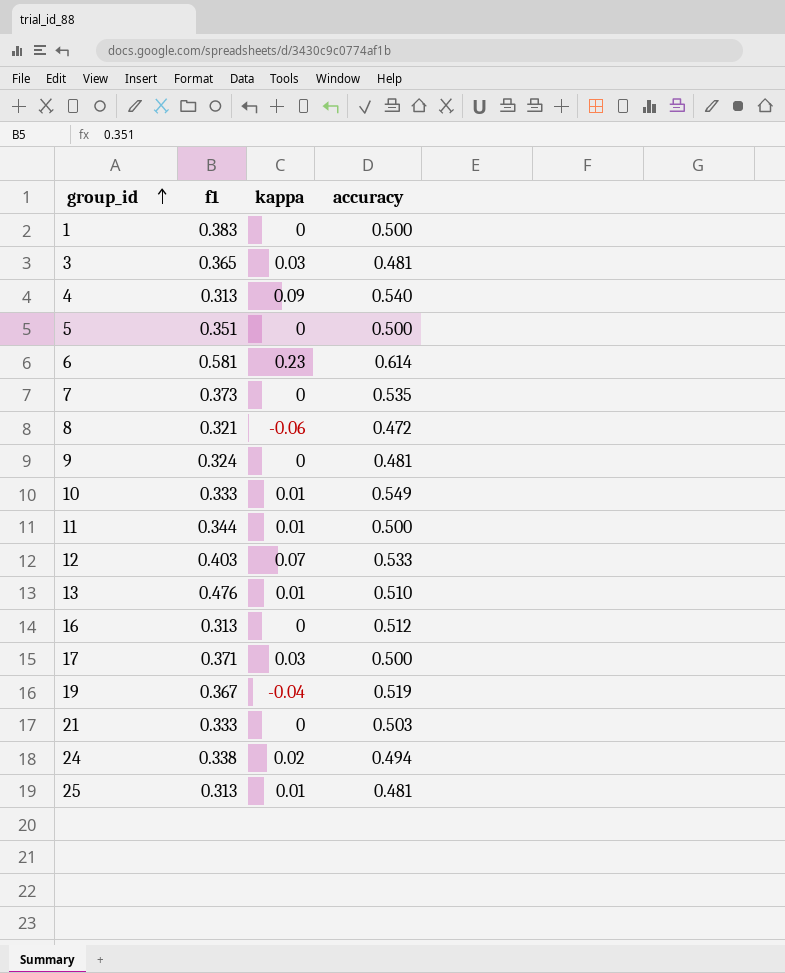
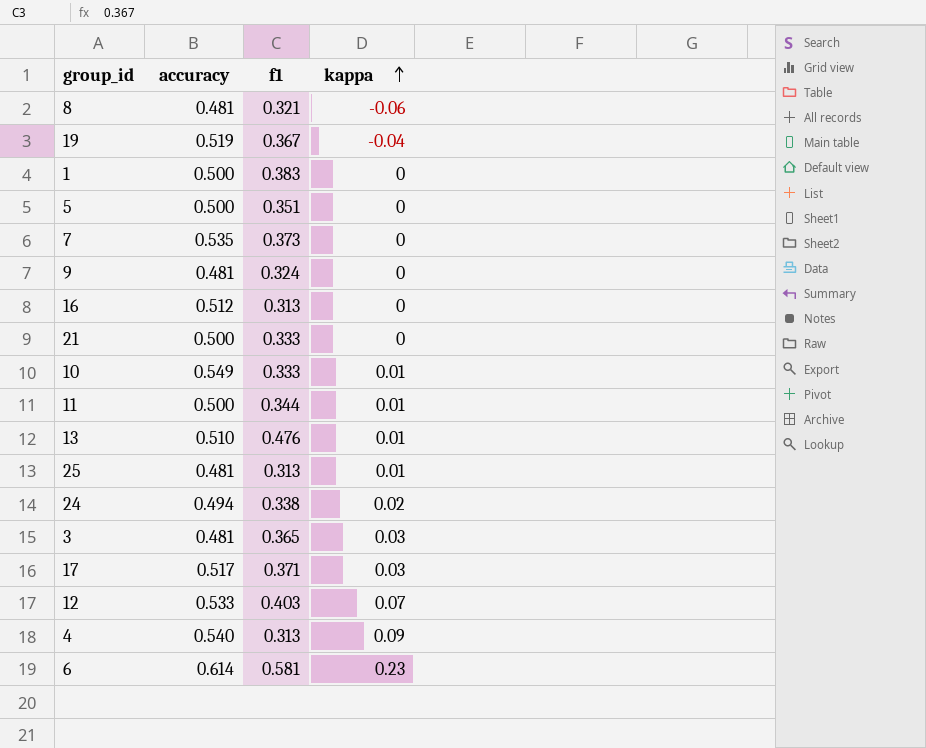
row order: group_id ascending -> kappa ascending
column accuracy | position: 4 -> 2
8 | accuracy: 0.472 -> 0.481
21 | accuracy: 0.503 -> 0.500
17 | accuracy: 0.500 -> 0.517

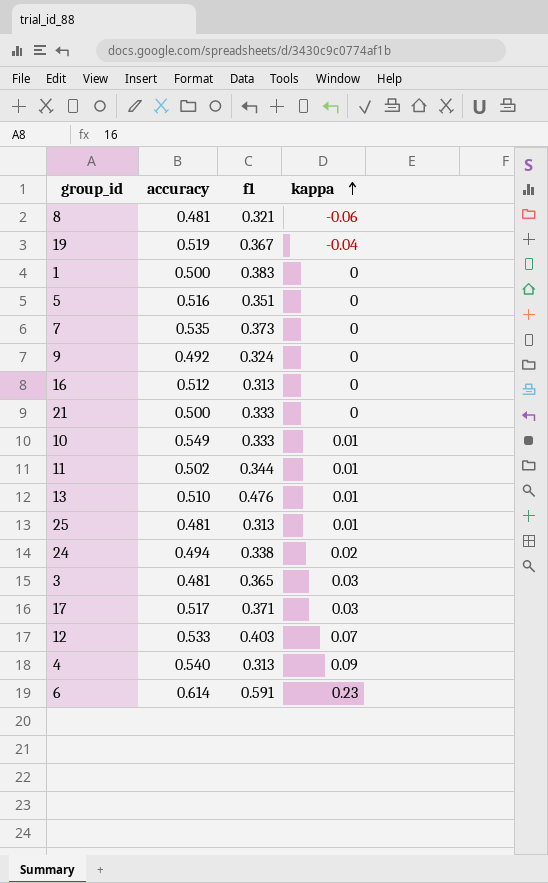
5 | accuracy: 0.500 -> 0.516
9 | accuracy: 0.481 -> 0.492
11 | accuracy: 0.500 -> 0.502
6 | f1: 0.581 -> 0.591

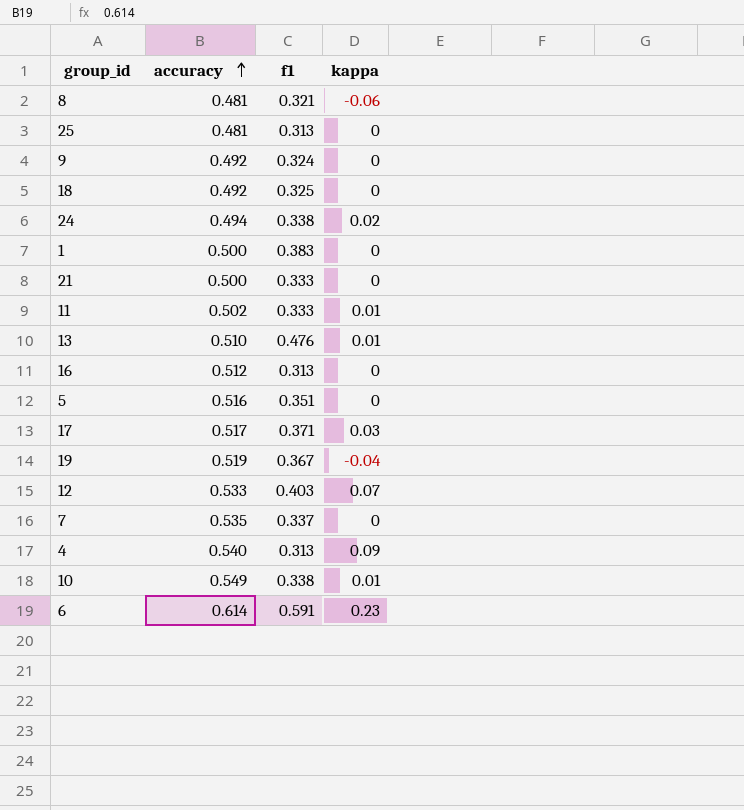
row order: kappa ascending -> accuracy ascending
row 3: 0.481 | 0.365 | 0.03 -> none
25 | kappa: 0.01 -> 0
row 18: none -> 0.492 | 0.325 | 0
11 | f1: 0.344 -> 0.333
7 | f1: 0.373 -> 0.337
10 | f1: 0.333 -> 0.338

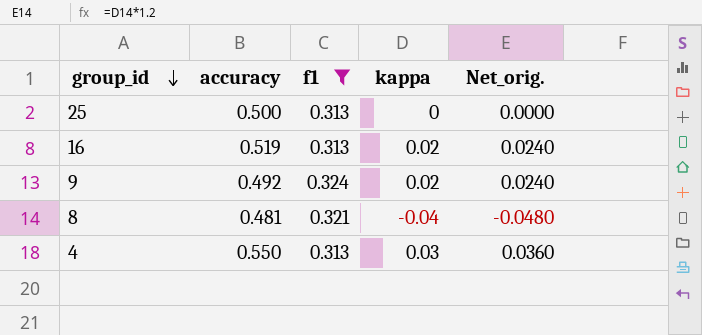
filter: none -> f1 <= 0.324
row order: accuracy ascending -> group_id descending
column Net_orig. | formula: none -> [kappa] * 1.2
25 | accuracy: 0.481 -> 0.500
16 | accuracy: 0.512 -> 0.519
16 | kappa: 0 -> 0.02
9 | kappa: 0 -> 0.02
8 | kappa: -0.06 -> -0.04
4 | accuracy: 0.540 -> 0.550
4 | kappa: 0.09 -> 0.03

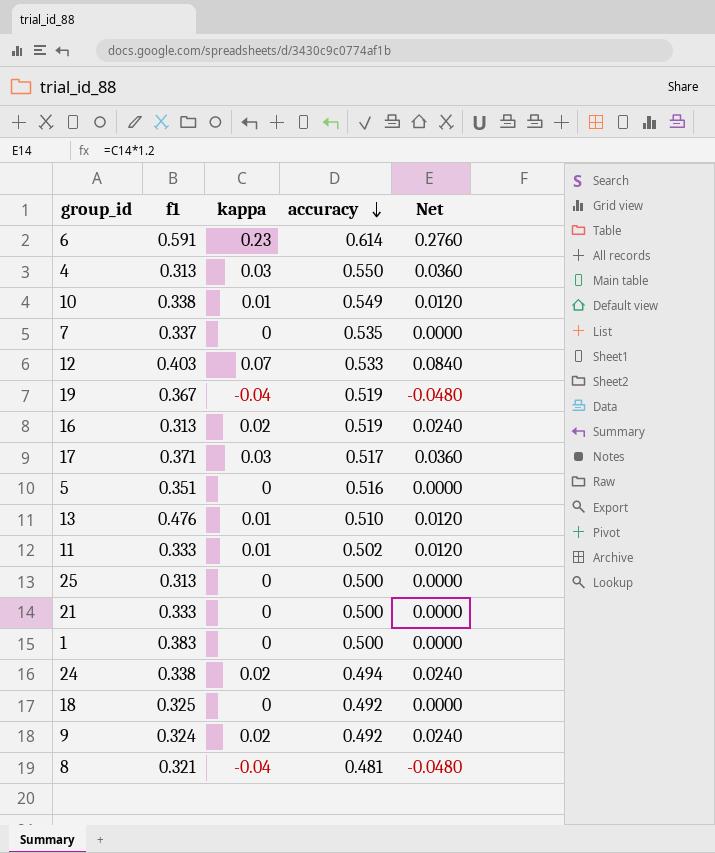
filter: f1 <= 0.324 -> none
row order: group_id descending -> accuracy descending
column accuracy | position: 2 -> 4
column name: Net_orig. -> Net

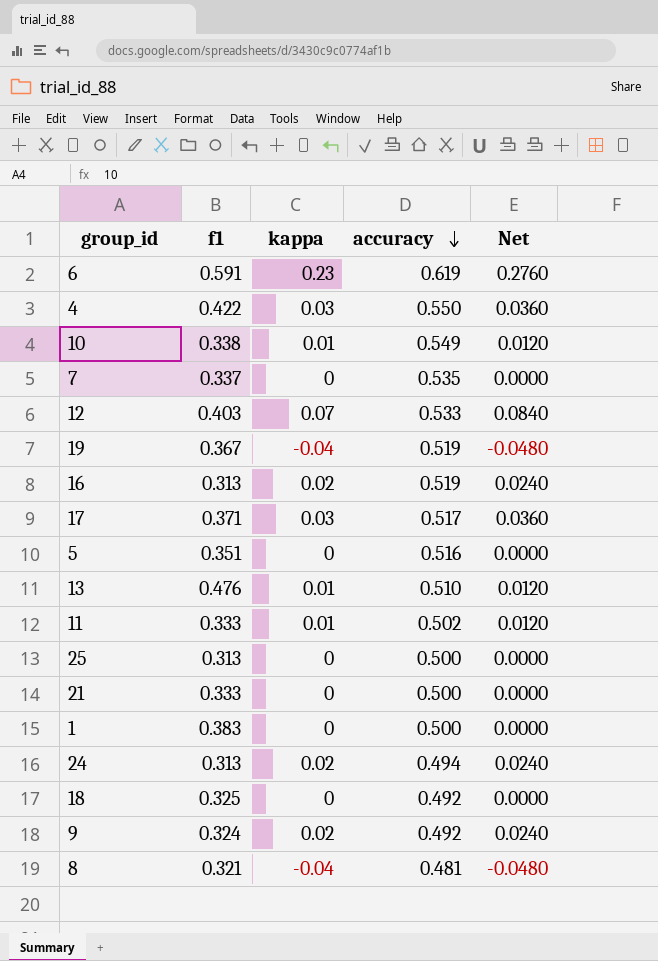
6 | accuracy: 0.614 -> 0.619
4 | f1: 0.313 -> 0.422
24 | f1: 0.338 -> 0.313

